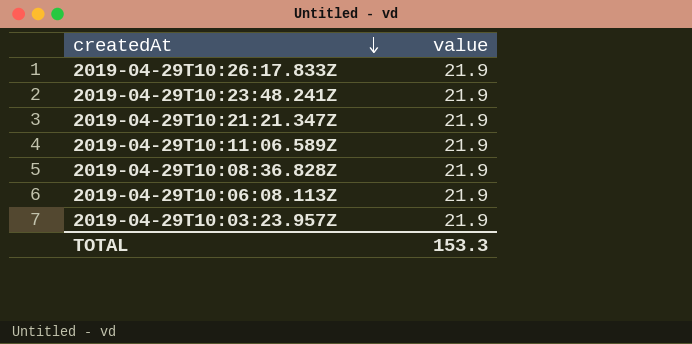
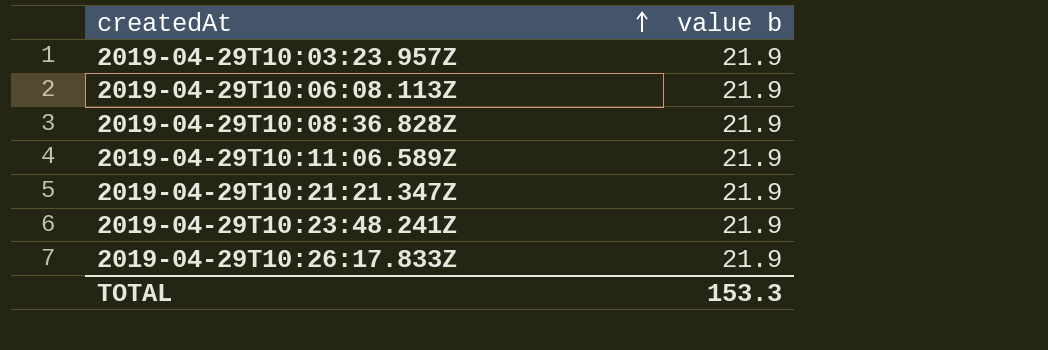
row order: createdAt descending -> createdAt ascending
column name: value -> value b

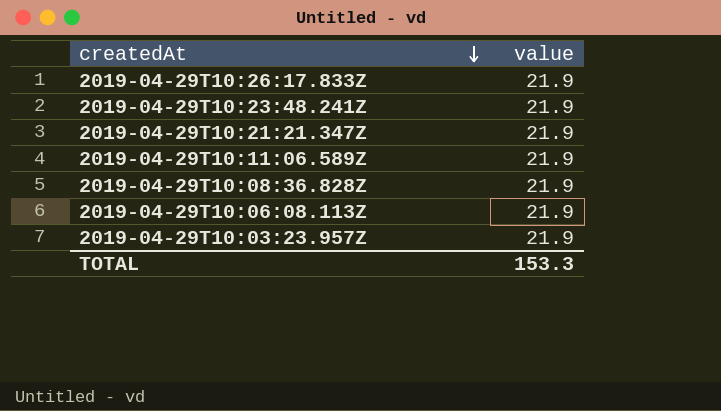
row order: createdAt ascending -> createdAt descending
column name: value b -> value

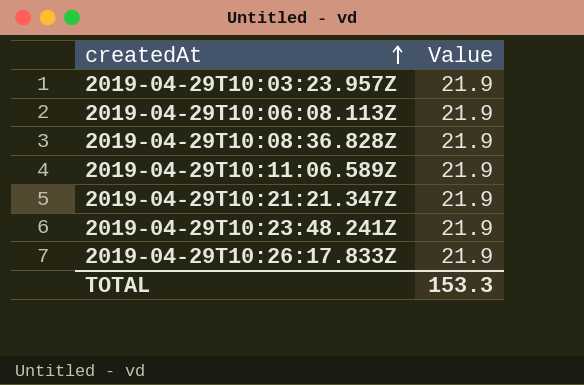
row order: createdAt descending -> createdAt ascending
column name: value -> Value

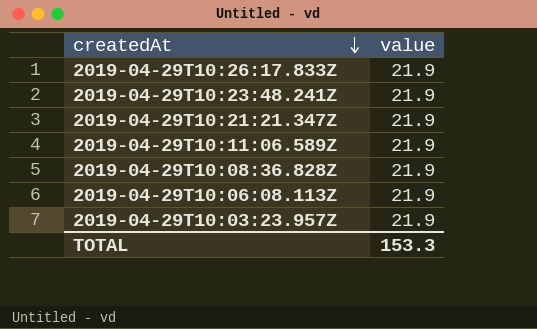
row order: createdAt ascending -> createdAt descending
column name: Value -> value

